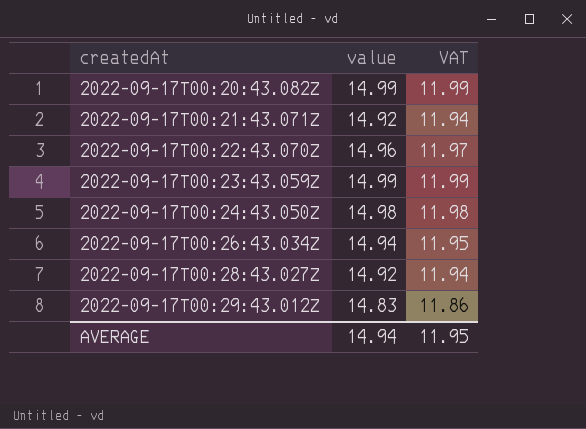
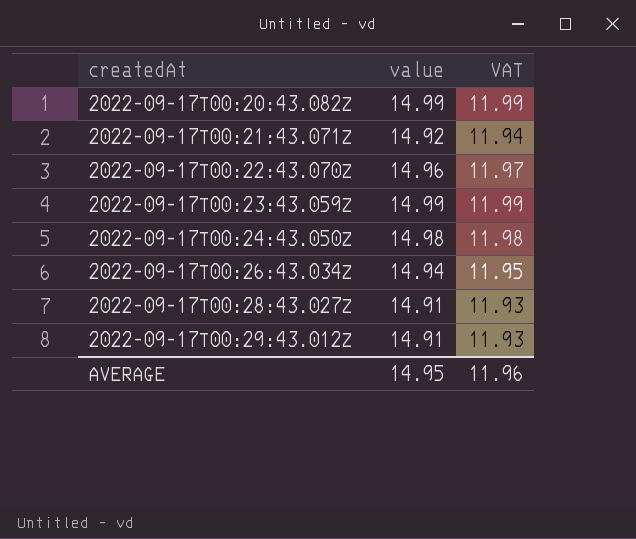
2022-09-17T00:28:43.027Z | value: 14.92 -> 14.91
2022-09-17T00:28:43.027Z | VAT: 11.94 -> 11.93
2022-09-17T00:29:43.012Z | value: 14.83 -> 14.91
2022-09-17T00:29:43.012Z | VAT: 11.86 -> 11.93
AVERAGE | value: 14.94 -> 14.95
AVERAGE | VAT: 11.95 -> 11.96

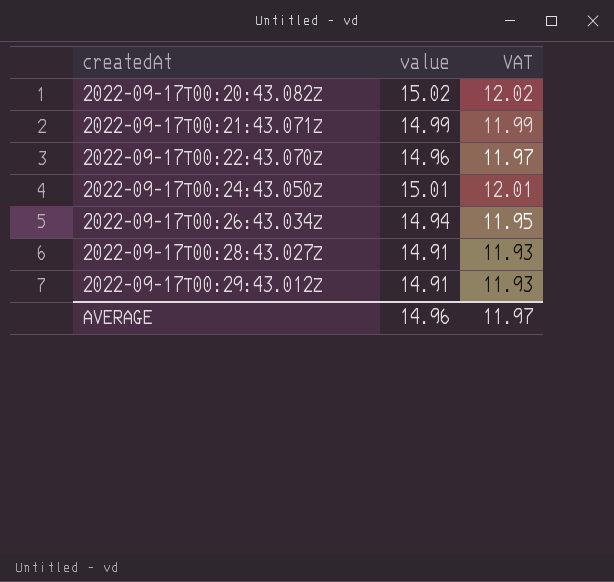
row 2022-09-17T00:23:43.059Z: 14.99 | 11.99 -> none
2022-09-17T00:20:43.082Z | value: 14.99 -> 15.02
2022-09-17T00:20:43.082Z | VAT: 11.99 -> 12.02
2022-09-17T00:21:43.071Z | value: 14.92 -> 14.99
2022-09-17T00:21:43.071Z | VAT: 11.94 -> 11.99
2022-09-17T00:24:43.050Z | value: 14.98 -> 15.01
2022-09-17T00:24:43.050Z | VAT: 11.98 -> 12.01
AVERAGE | value: 14.95 -> 14.96
AVERAGE | VAT: 11.96 -> 11.97

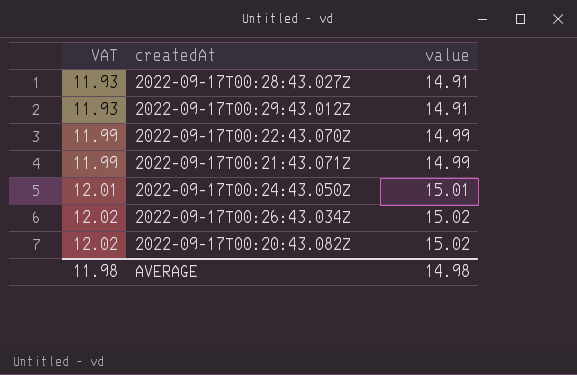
row order: createdAt ascending -> VAT ascending
column VAT | position: 3 -> 1
2022-09-17T00:22:43.070Z | VAT: 11.97 -> 11.99
2022-09-17T00:22:43.070Z | value: 14.96 -> 14.99
2022-09-17T00:26:43.034Z | VAT: 11.95 -> 12.02
2022-09-17T00:26:43.034Z | value: 14.94 -> 15.02
AVERAGE | VAT: 11.97 -> 11.98
AVERAGE | value: 14.96 -> 14.98

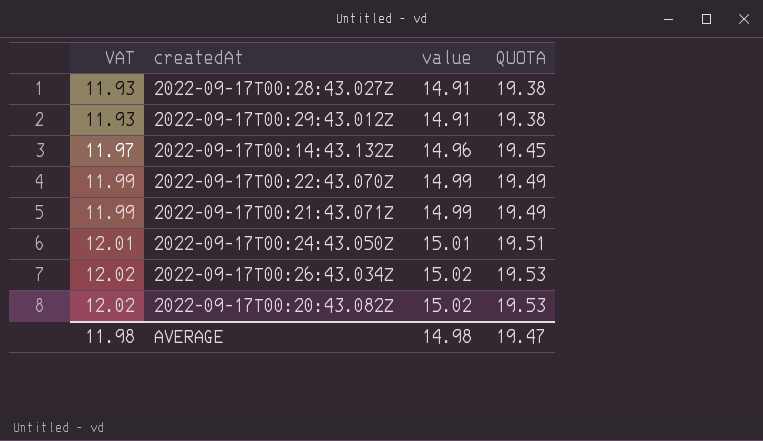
column QUOTA | formula: none -> [value] * 1.3
row 2022-09-17T00:14:43.132Z: none -> 11.97 | 14.96 | 19.45

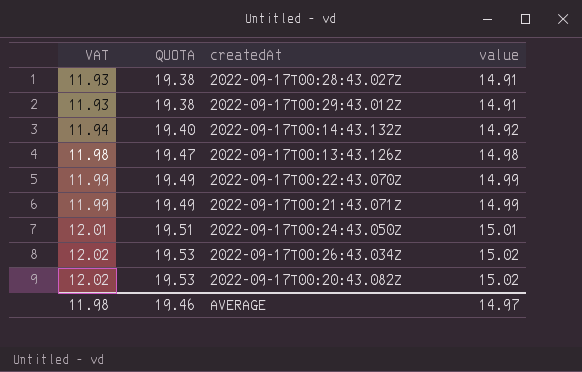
column QUOTA | position: 4 -> 2
2022-09-17T00:14:43.132Z | VAT: 11.97 -> 11.94
2022-09-17T00:14:43.132Z | QUOTA: 19.45 -> 19.40
2022-09-17T00:14:43.132Z | value: 14.96 -> 14.92
row 2022-09-17T00:13:43.126Z: none -> 11.98 | 19.47 | 14.98
AVERAGE | QUOTA: 19.47 -> 19.46
AVERAGE | value: 14.98 -> 14.97

